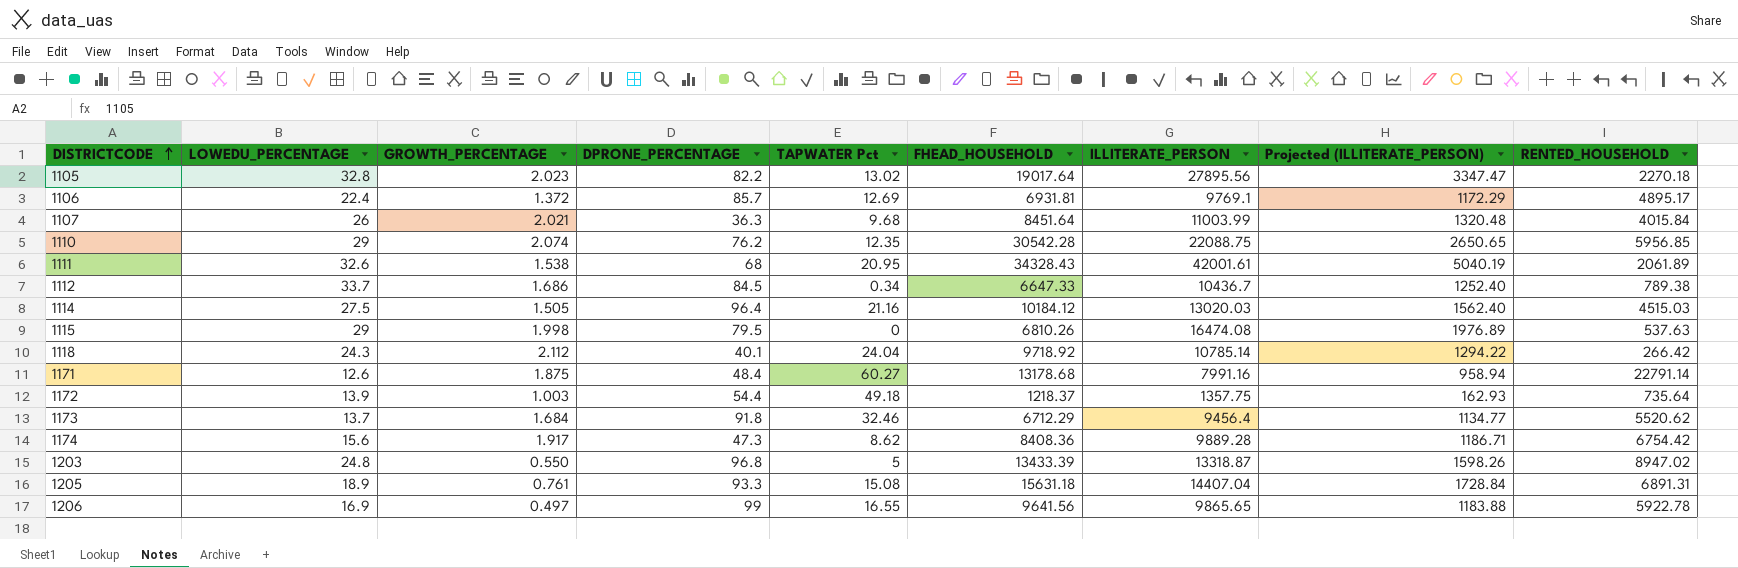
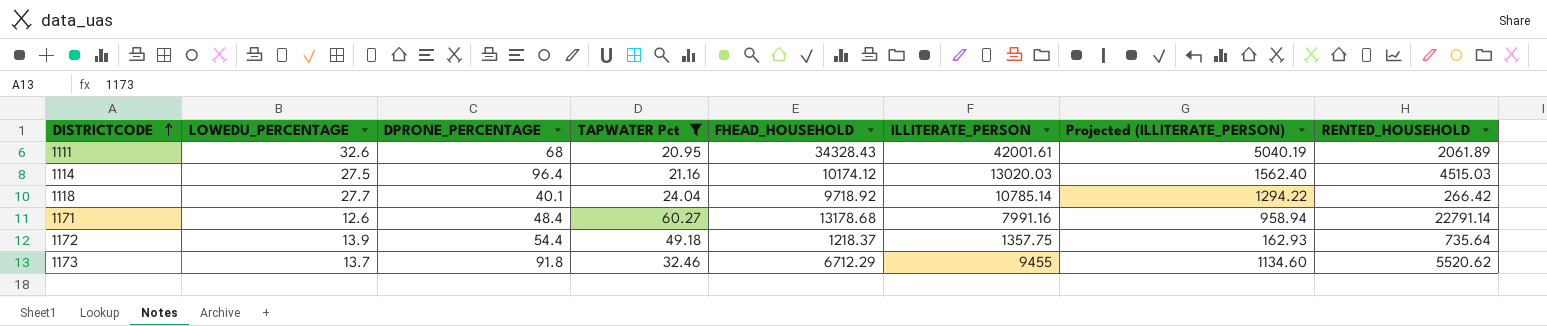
filter: none -> TAPWATER Pct >= 20.95
column GROWTH_PERCENTAGE | position: 3 -> none
1114 | FHEAD_HOUSEHOLD: 10184.12 -> 10174.12
1118 | LOWEDU_PERCENTAGE: 24.3 -> 27.7
1173 | ILLITERATE_PERSON: 9456.4 -> 9455
1173 | Projected (ILLITERATE_PERSON): 1134.77 -> 1134.60

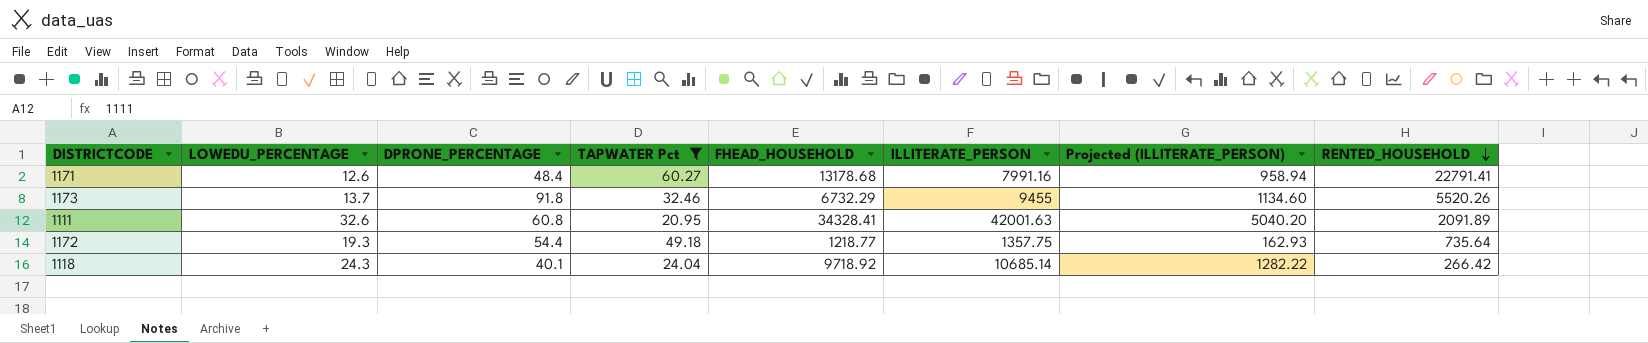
row order: DISTRICTCODE ascending -> RENTED_HOUSEHOLD descending
row 1114: 27.5 | 96.4 | 21.16 | 10174.12 | 13020.03 | 1562.40 | 4515.03 -> none
1171 | RENTED_HOUSEHOLD: 22791.14 -> 22791.41
1173 | FHEAD_HOUSEHOLD: 6712.29 -> 6732.29
1173 | RENTED_HOUSEHOLD: 5520.62 -> 5520.26
1111 | DPRONE_PERCENTAGE: 68 -> 60.8
1111 | FHEAD_HOUSEHOLD: 34328.43 -> 34328.41
1111 | ILLITERATE_PERSON: 42001.61 -> 42001.63
1111 | Projected (ILLITERATE_PERSON): 5040.19 -> 5040.20
1111 | RENTED_HOUSEHOLD: 2061.89 -> 2091.89
1172 | LOWEDU_PERCENTAGE: 13.9 -> 19.3
1172 | FHEAD_HOUSEHOLD: 1218.37 -> 1218.77
1118 | LOWEDU_PERCENTAGE: 27.7 -> 24.3
1118 | ILLITERATE_PERSON: 10785.14 -> 10685.14
1118 | Projected (ILLITERATE_PERSON): 1294.22 -> 1282.22

